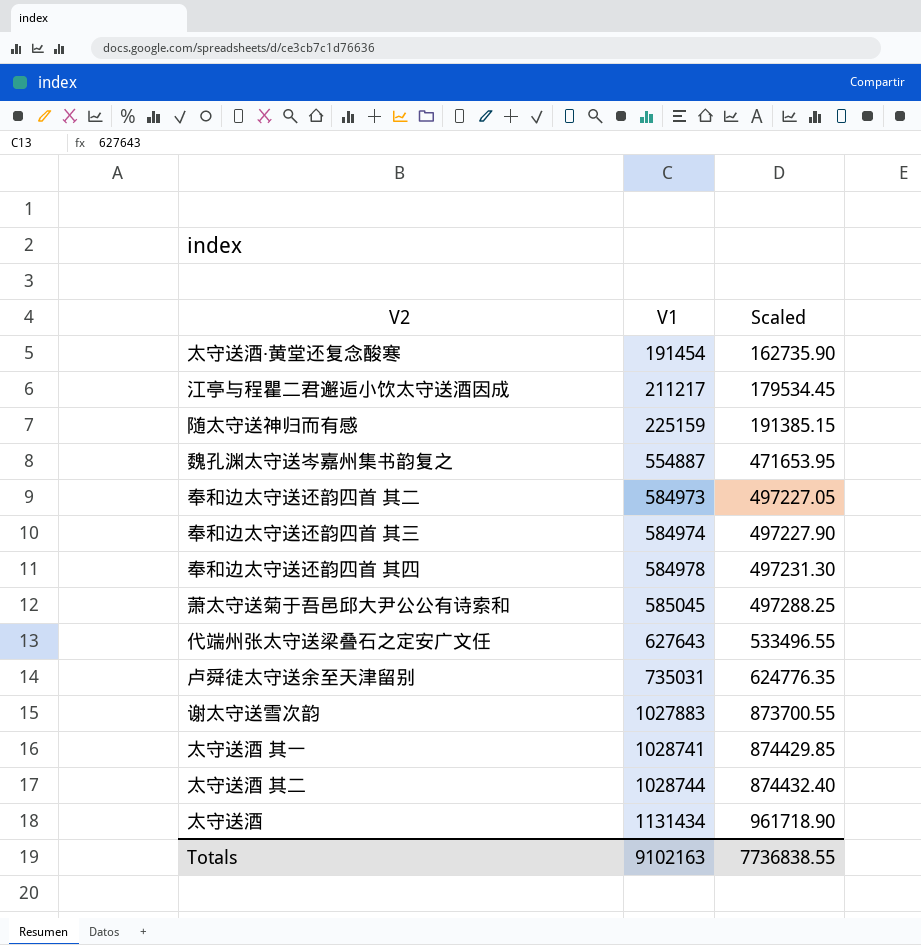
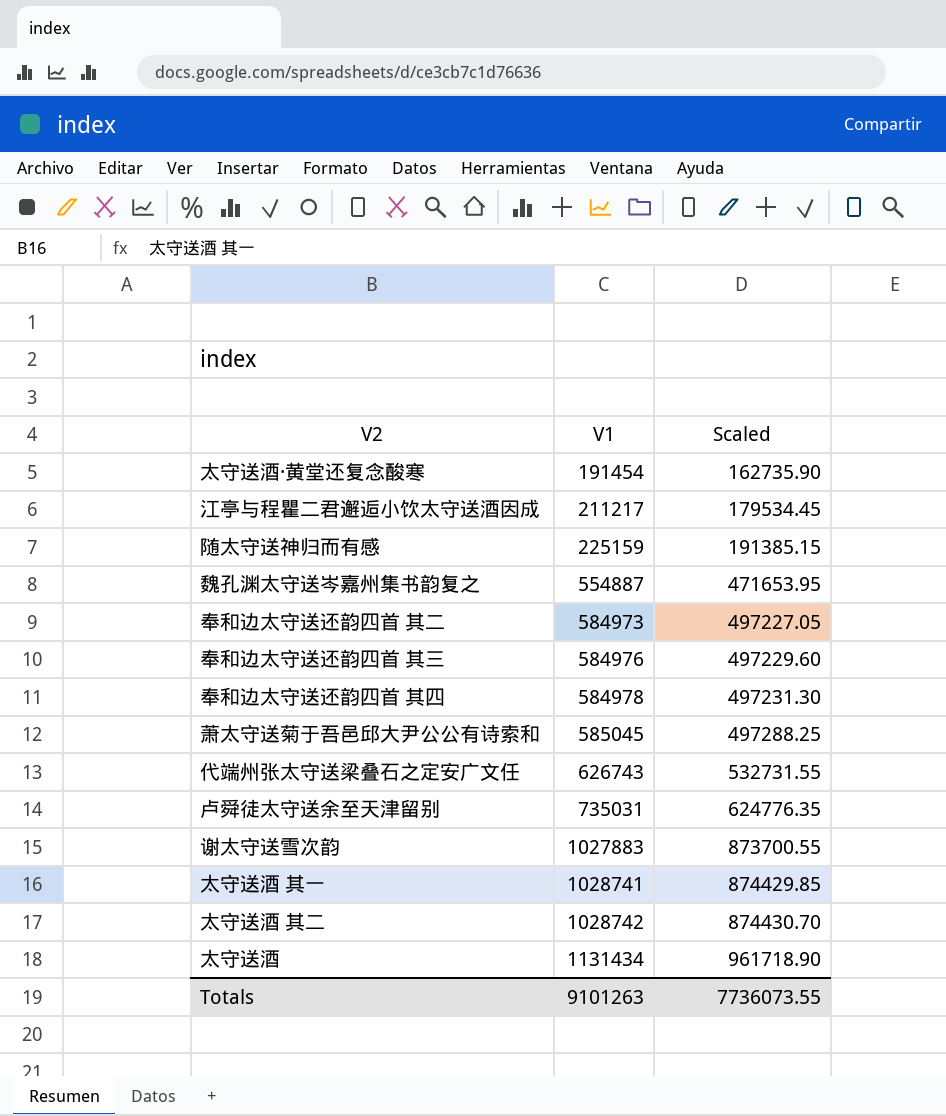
奉和边太守送还韵四首 其三 | V1: 584974 -> 584976
奉和边太守送还韵四首 其三 | Scaled: 497227.90 -> 497229.60
代端州张太守送梁叠石之定安广文任 | V1: 627643 -> 626743
代端州张太守送梁叠石之定安广文任 | Scaled: 533496.55 -> 532731.55
太守送酒 其二 | V1: 1028744 -> 1028742
太守送酒 其二 | Scaled: 874432.40 -> 874430.70
Totals | V1: 9102163 -> 9101263
Totals | Scaled: 7736838.55 -> 7736073.55

